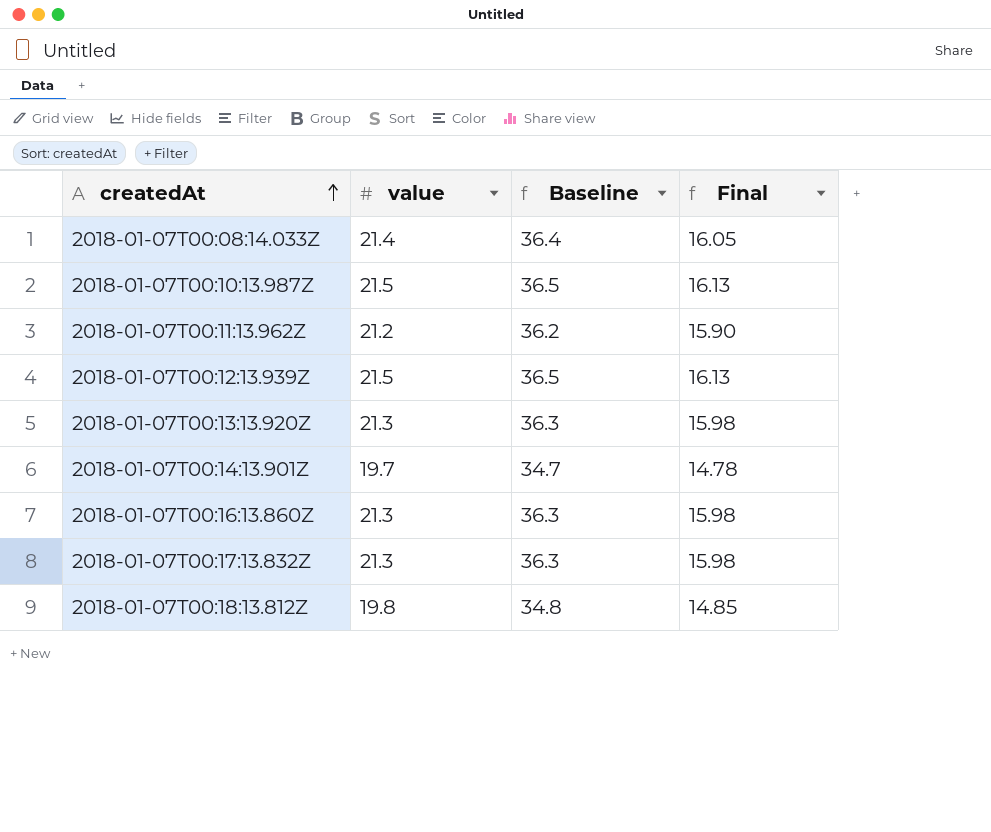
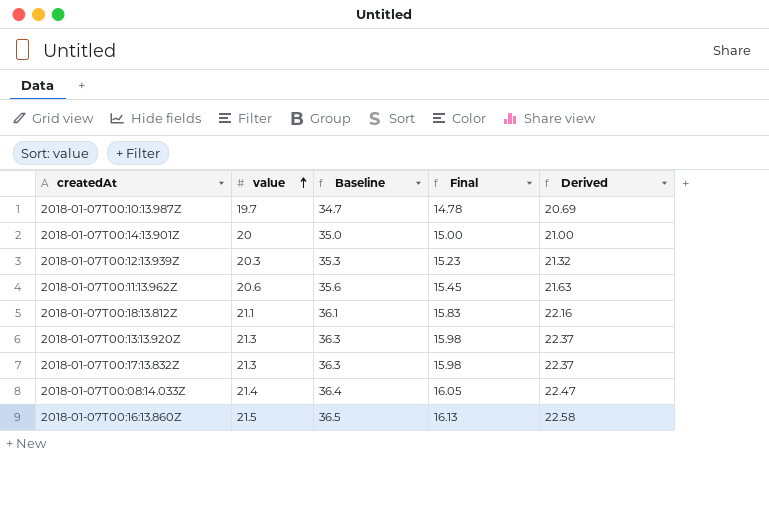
row order: createdAt ascending -> value ascending
column Derived | formula: none -> [value] * 1.05
2018-01-07T00:10:13.987Z | value: 21.5 -> 19.7
2018-01-07T00:10:13.987Z | Baseline: 36.5 -> 34.7
2018-01-07T00:10:13.987Z | Final: 16.13 -> 14.78
2018-01-07T00:14:13.901Z | value: 19.7 -> 20
2018-01-07T00:14:13.901Z | Baseline: 34.7 -> 35.0
2018-01-07T00:14:13.901Z | Final: 14.78 -> 15.00
2018-01-07T00:12:13.939Z | value: 21.5 -> 20.3
2018-01-07T00:12:13.939Z | Baseline: 36.5 -> 35.3
2018-01-07T00:12:13.939Z | Final: 16.13 -> 15.23
2018-01-07T00:11:13.962Z | value: 21.2 -> 20.6
2018-01-07T00:11:13.962Z | Baseline: 36.2 -> 35.6
2018-01-07T00:11:13.962Z | Final: 15.90 -> 15.45
2018-01-07T00:18:13.812Z | value: 19.8 -> 21.1
2018-01-07T00:18:13.812Z | Baseline: 34.8 -> 36.1
2018-01-07T00:18:13.812Z | Final: 14.85 -> 15.83
2018-01-07T00:16:13.860Z | value: 21.3 -> 21.5
2018-01-07T00:16:13.860Z | Baseline: 36.3 -> 36.5
2018-01-07T00:16:13.860Z | Final: 15.98 -> 16.13

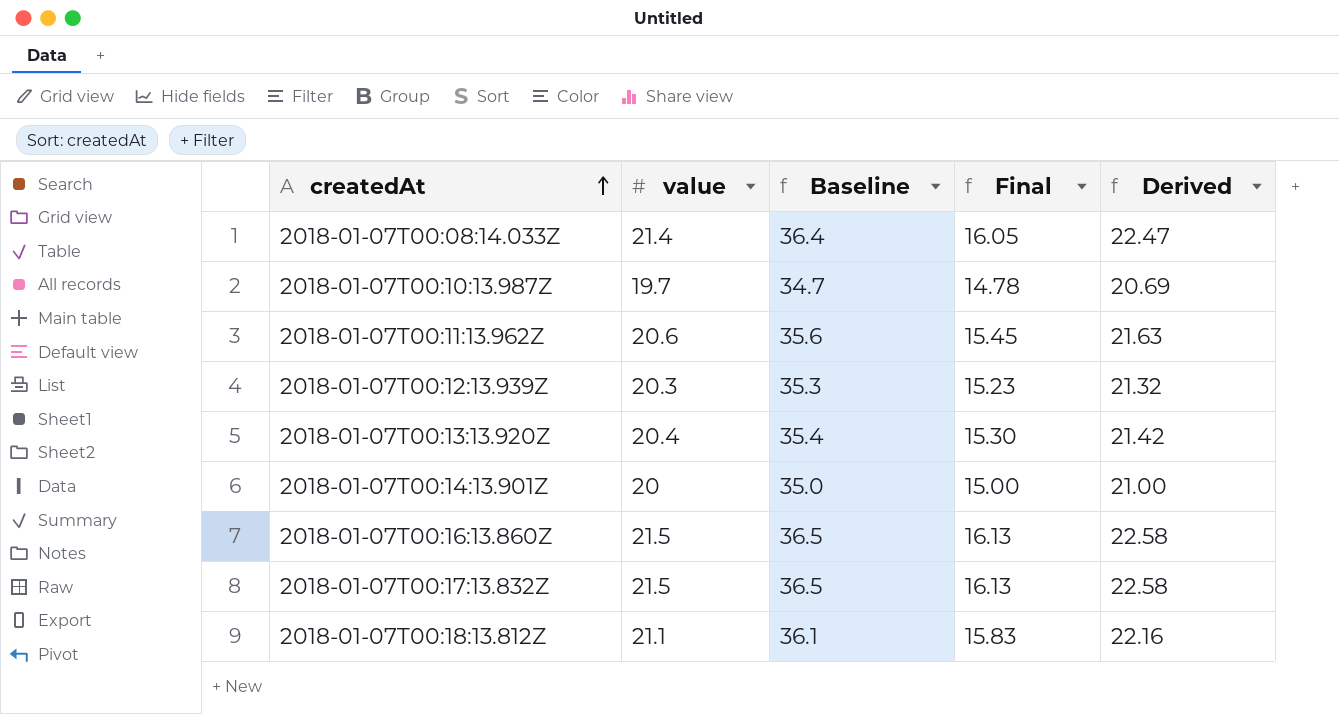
row order: value ascending -> createdAt ascending
2018-01-07T00:13:13.920Z | value: 21.3 -> 20.4
2018-01-07T00:13:13.920Z | Baseline: 36.3 -> 35.4
2018-01-07T00:13:13.920Z | Final: 15.98 -> 15.30
2018-01-07T00:13:13.920Z | Derived: 22.37 -> 21.42
2018-01-07T00:17:13.832Z | value: 21.3 -> 21.5
2018-01-07T00:17:13.832Z | Baseline: 36.3 -> 36.5
2018-01-07T00:17:13.832Z | Final: 15.98 -> 16.13
2018-01-07T00:17:13.832Z | Derived: 22.37 -> 22.58

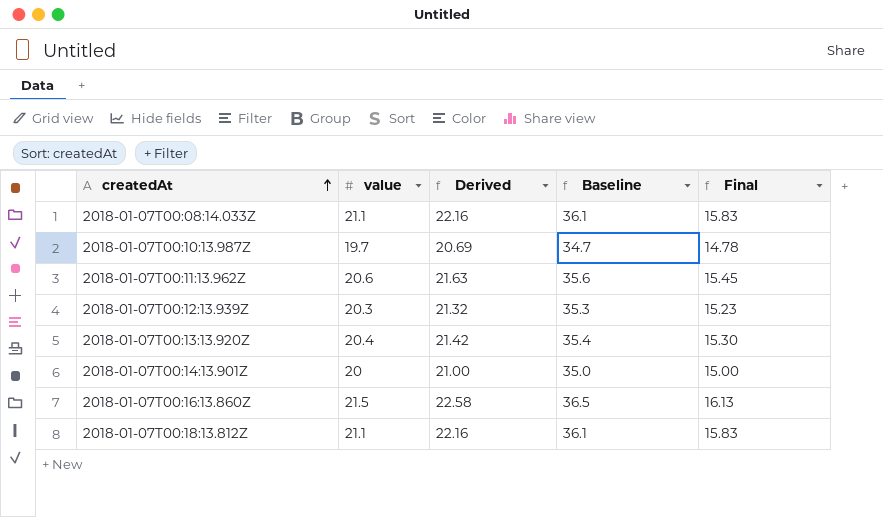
column Derived | position: 5 -> 3
row 2018-01-07T00:17:13.832Z: 21.5 | 36.5 | 16.13 | 22.58 -> none
2018-01-07T00:08:14.033Z | value: 21.4 -> 21.1
2018-01-07T00:08:14.033Z | Derived: 22.47 -> 22.16
2018-01-07T00:08:14.033Z | Baseline: 36.4 -> 36.1
2018-01-07T00:08:14.033Z | Final: 16.05 -> 15.83

